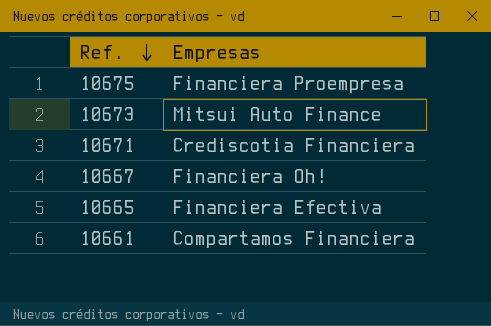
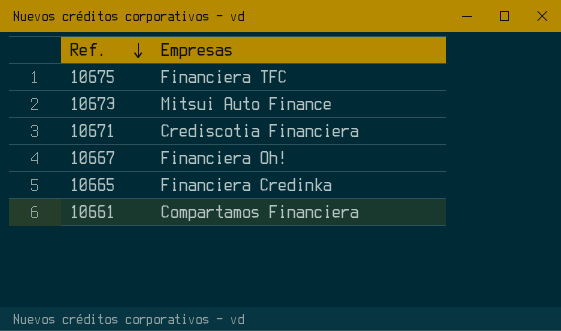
10675 | Empresas: Financiera Proempresa -> Financiera TFC
10665 | Empresas: Financiera Efectiva -> Financiera Credinka

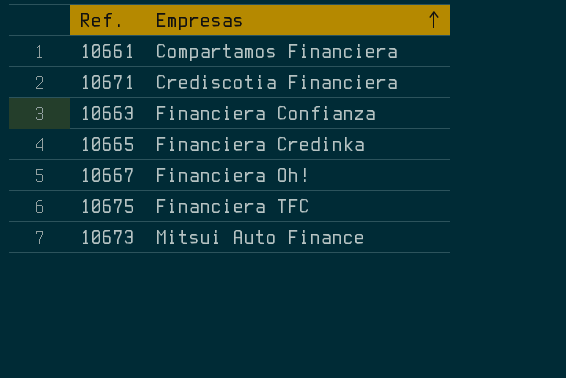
row order: Ref. descending -> Empresas ascending
row 10663: none -> Financiera Confianza

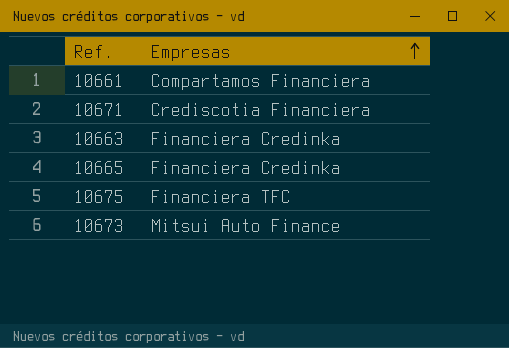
row 10667: Financiera Oh! -> none
10663 | Empresas: Financiera Confianza -> Financiera Credinka

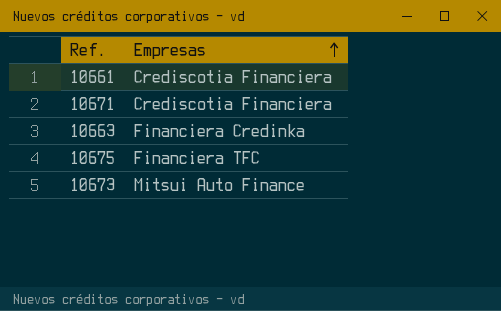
row 10665: Financiera Credinka -> none
10661 | Empresas: Compartamos Financiera -> Crediscotia Financiera

